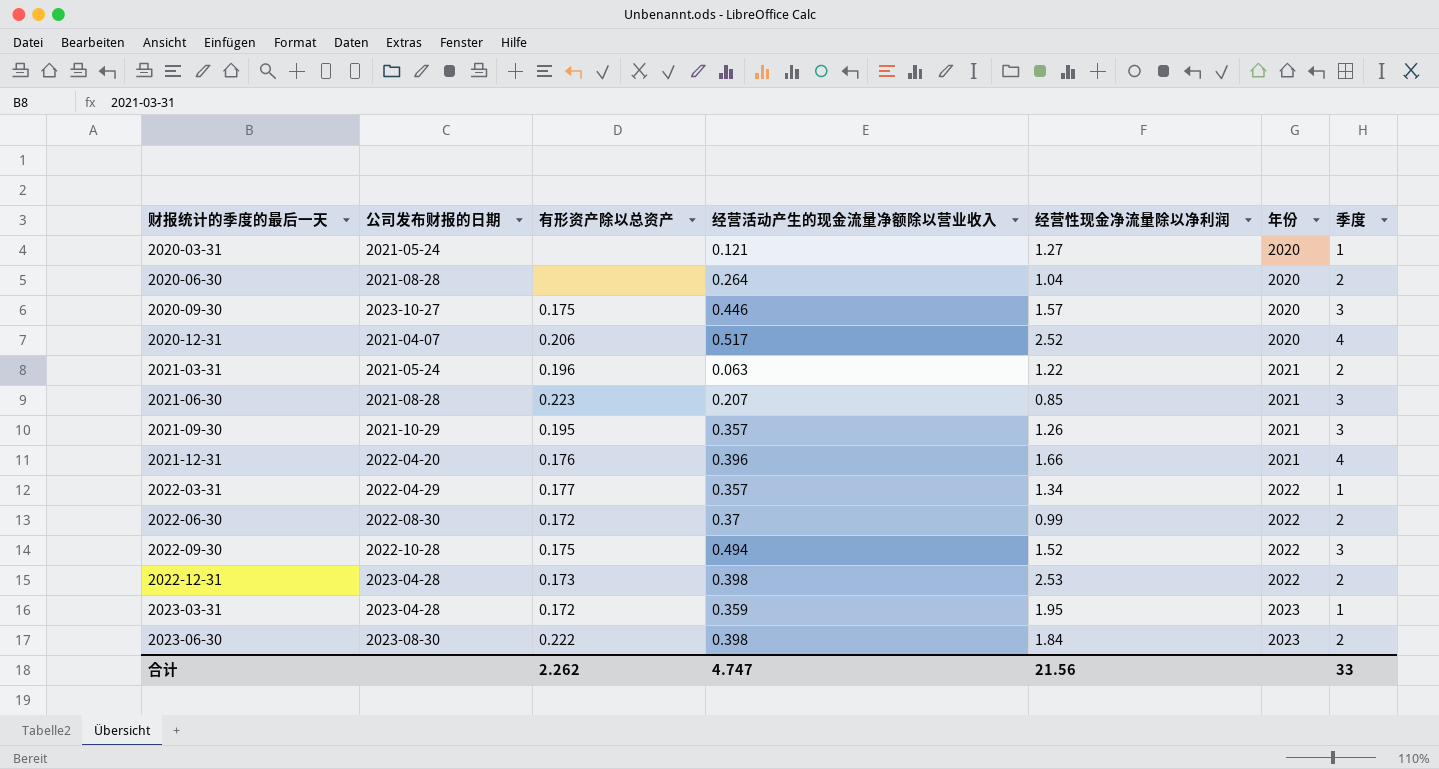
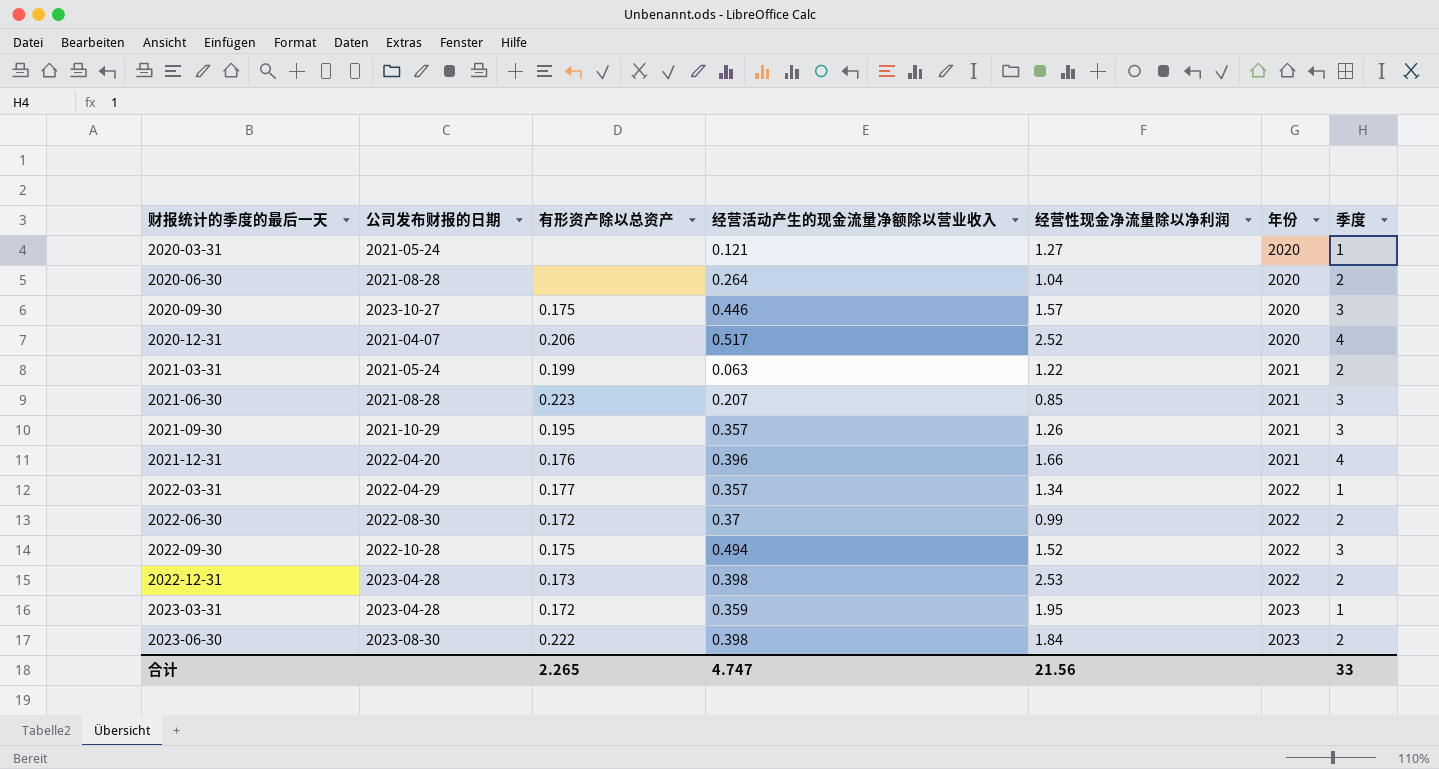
2021-03-31 | 有形资产除以总资产: 0.196 -> 0.199
合计 | 有形资产除以总资产: 2.262 -> 2.265

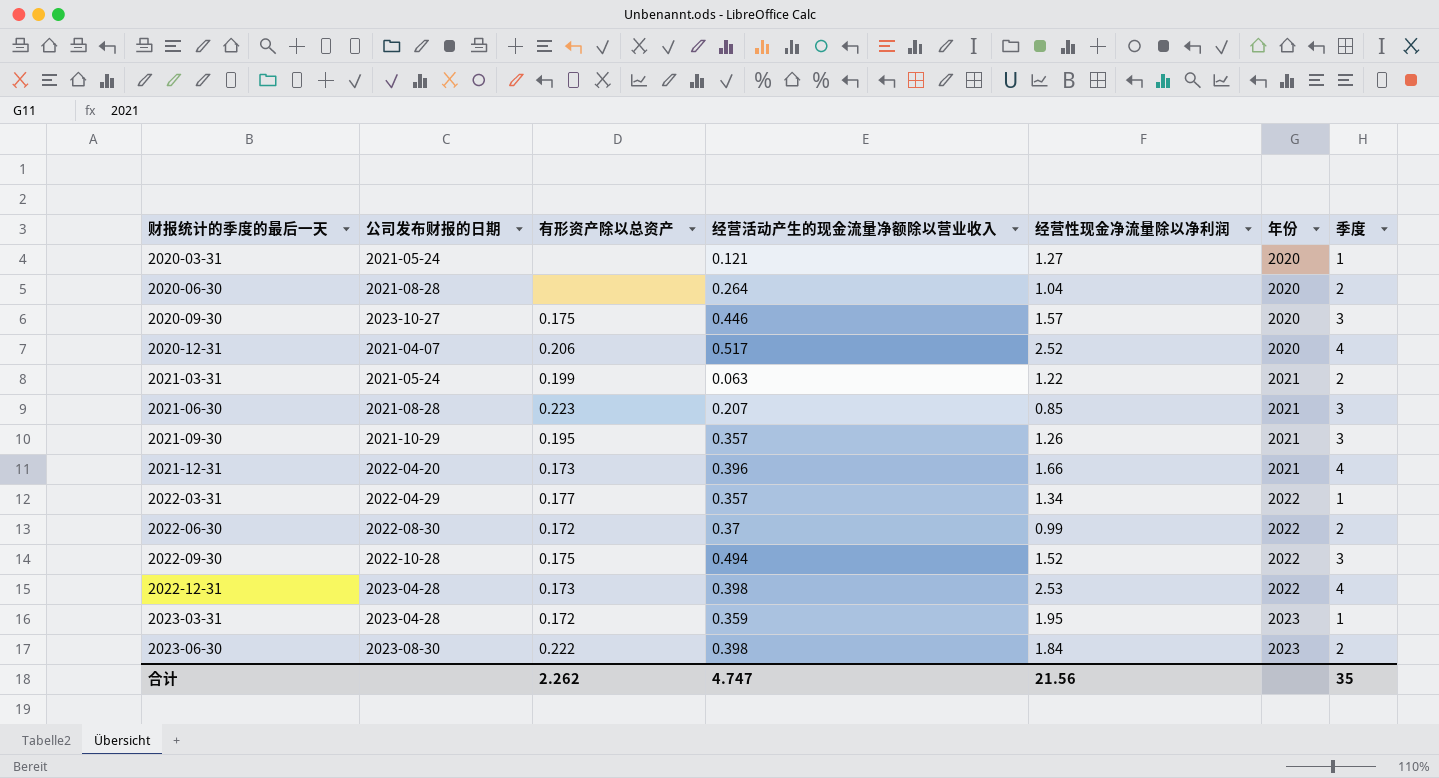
2021-12-31 | 有形资产除以总资产: 0.176 -> 0.173
2022-12-31 | 季度: 2 -> 4
合计 | 有形资产除以总资产: 2.265 -> 2.262
合计 | 季度: 33 -> 35

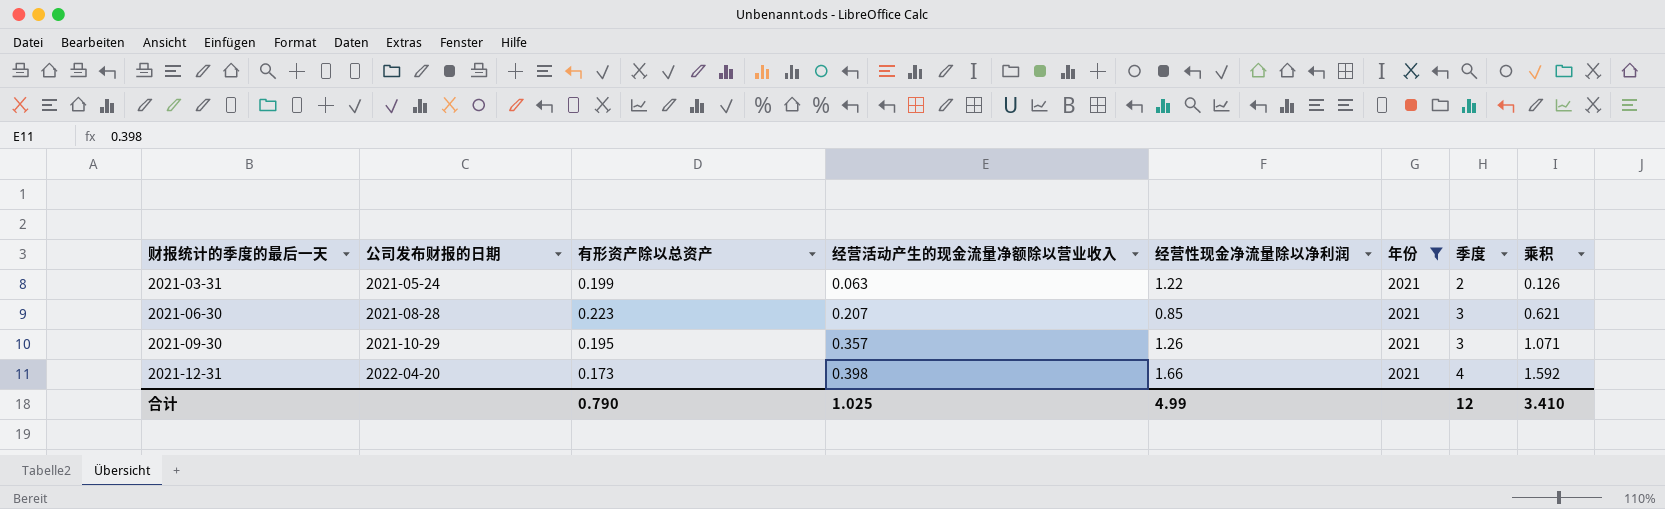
filter: none -> 年份 = 2021
column 乘积 | formula: none -> [经营活动产生的现金流量净额除以营业收入] * [季度]
2021-12-31 | 经营活动产生的现金流量净额除以营业收入: 0.396 -> 0.398
合计 | 有形资产除以总资产: 2.262 -> 0.790
合计 | 经营活动产生的现金流量净额除以营业收入: 4.747 -> 1.025
合计 | 经营性现金净流量除以净利润: 21.56 -> 4.99
合计 | 季度: 35 -> 12

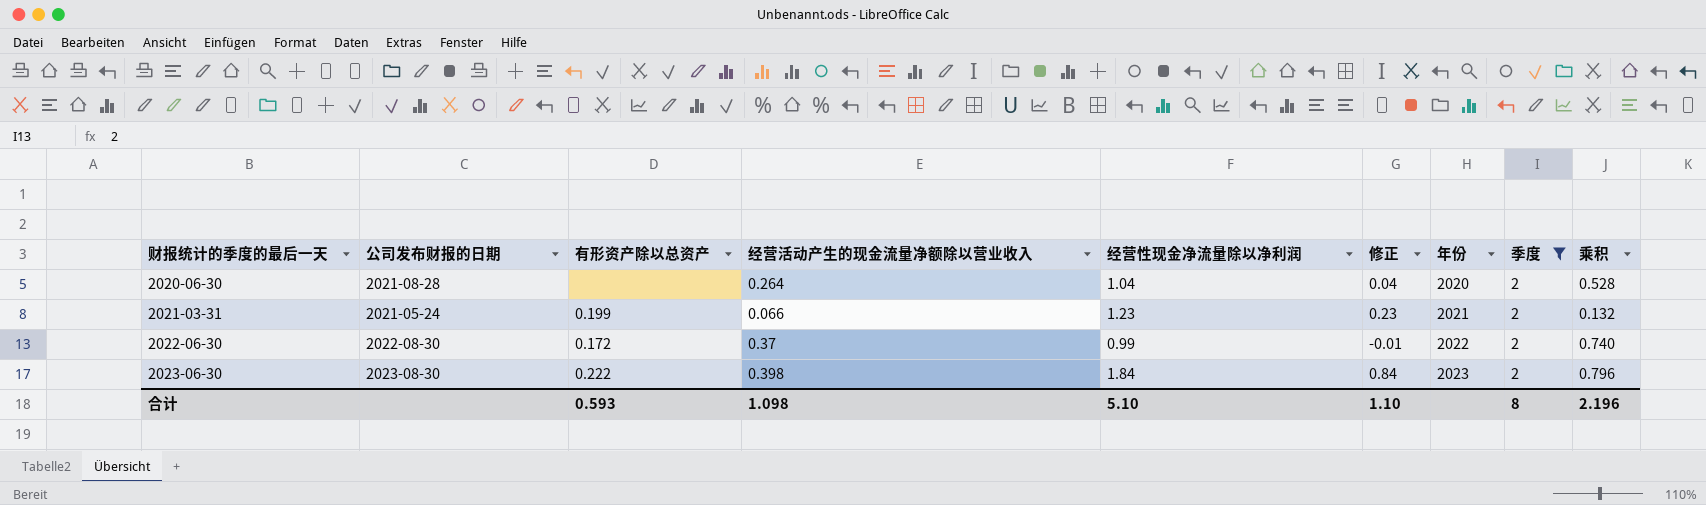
filter: 年份 = 2021 -> 季度 = 2
column 修正 | formula: none -> [经营性现金净流量除以净利润] - 1
2021-03-31 | 经营活动产生的现金流量净额除以营业收入: 0.063 -> 0.066
2021-03-31 | 经营性现金净流量除以净利润: 1.22 -> 1.23
2021-03-31 | 乘积: 0.126 -> 0.132
合计 | 有形资产除以总资产: 0.790 -> 0.593
合计 | 经营活动产生的现金流量净额除以营业收入: 1.025 -> 1.098
合计 | 经营性现金净流量除以净利润: 4.99 -> 5.10
合计 | 季度: 12 -> 8
合计 | 乘积: 3.410 -> 2.196

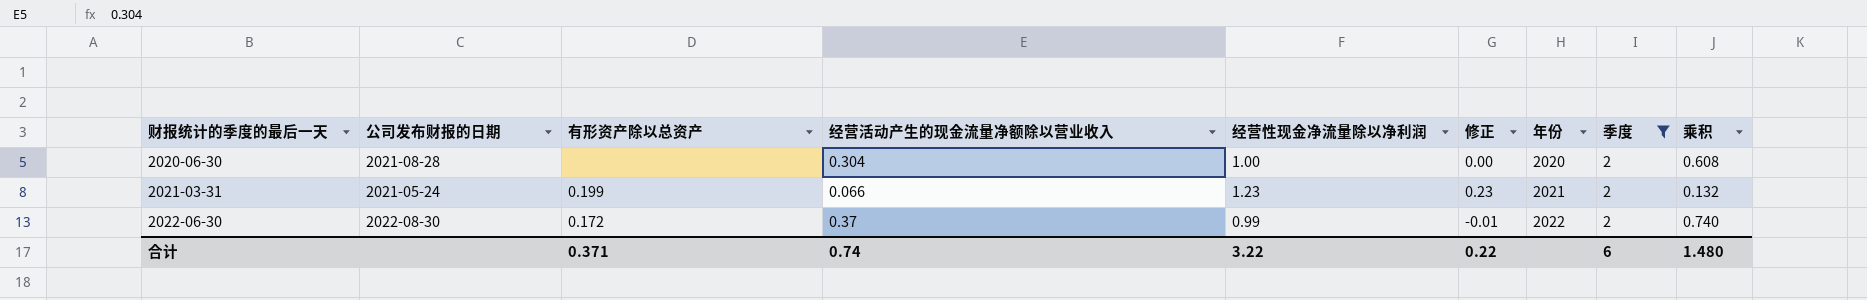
row 2023-06-30: 2023-08-30 | 0.222 | 0.398 | 1.84 | 0.84 | 2023 | 2 | 0.796 -> none
2020-06-30 | 经营活动产生的现金流量净额除以营业收入: 0.264 -> 0.304
2020-06-30 | 经营性现金净流量除以净利润: 1.04 -> 1.00
2020-06-30 | 修正: 0.04 -> 0.00
2020-06-30 | 乘积: 0.528 -> 0.608
合计 | 有形资产除以总资产: 0.593 -> 0.371
合计 | 经营活动产生的现金流量净额除以营业收入: 1.098 -> 0.74
合计 | 经营性现金净流量除以净利润: 5.10 -> 3.22
合计 | 修正: 1.10 -> 0.22
合计 | 季度: 8 -> 6
合计 | 乘积: 2.196 -> 1.480

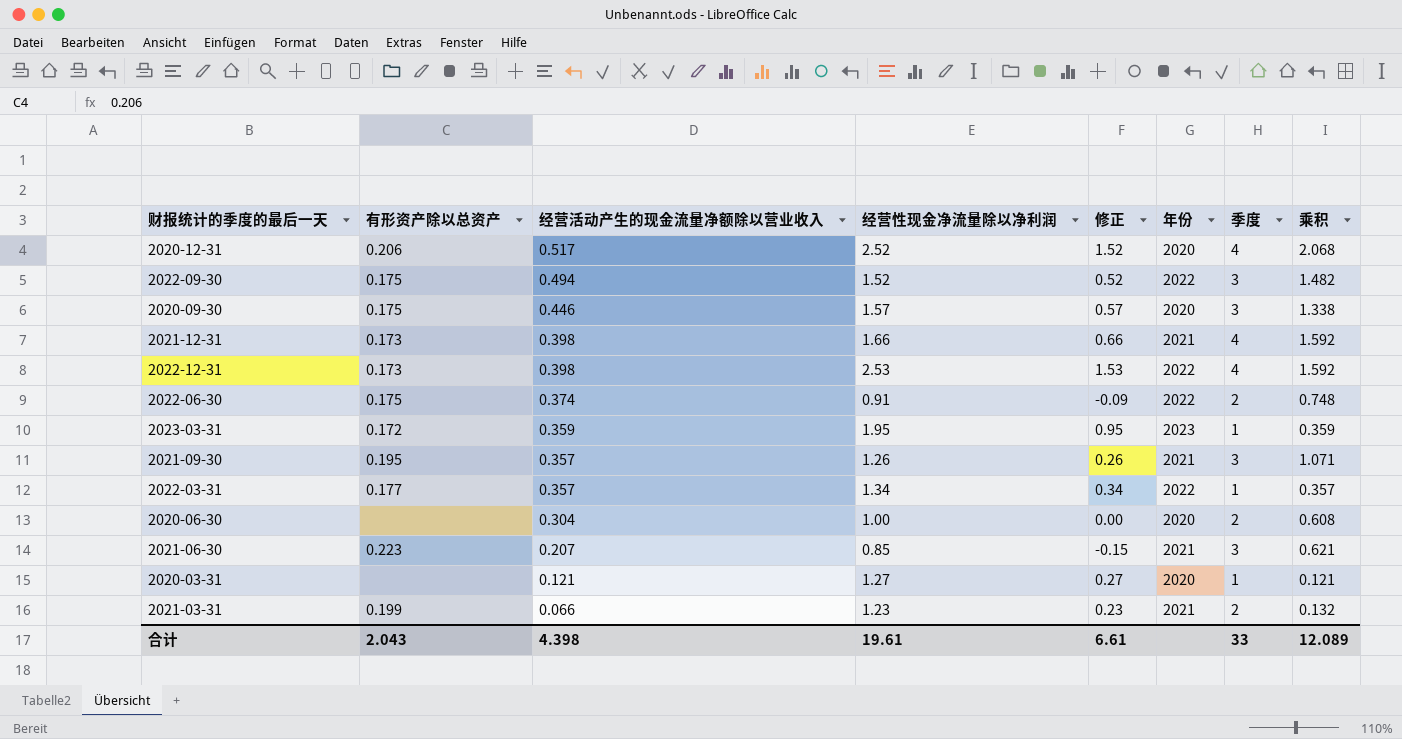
filter: 季度 = 2 -> none
row order: 财报统计的季度的最后一天 ascending -> 经营活动产生的现金流量净额除以营业收入 descending
column 公司发布财报的日期 | position: 2 -> none
2022-06-30 | 有形资产除以总资产: 0.172 -> 0.175
2022-06-30 | 经营活动产生的现金流量净额除以营业收入: 0.37 -> 0.374
2022-06-30 | 经营性现金净流量除以净利润: 0.99 -> 0.91
2022-06-30 | 修正: -0.01 -> -0.09
2022-06-30 | 乘积: 0.740 -> 0.748
合计 | 有形资产除以总资产: 0.371 -> 2.043
合计 | 经营活动产生的现金流量净额除以营业收入: 0.74 -> 4.398
合计 | 经营性现金净流量除以净利润: 3.22 -> 19.61
合计 | 修正: 0.22 -> 6.61
合计 | 季度: 6 -> 33
合计 | 乘积: 1.480 -> 12.089

